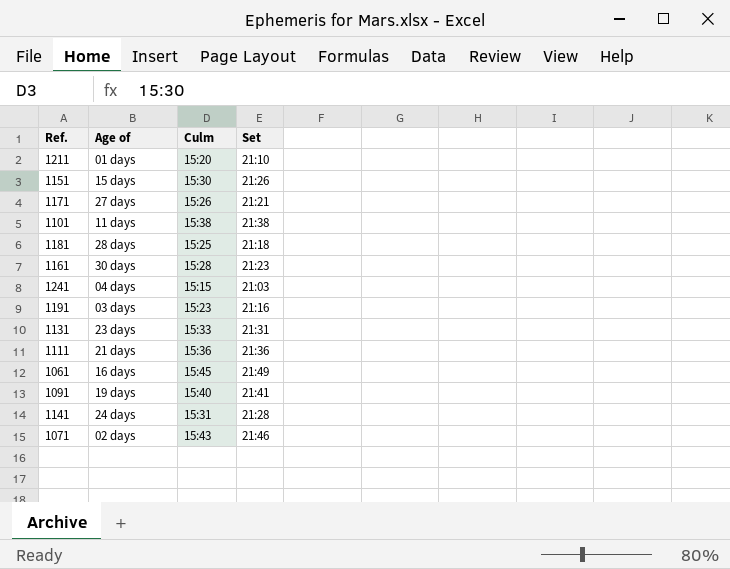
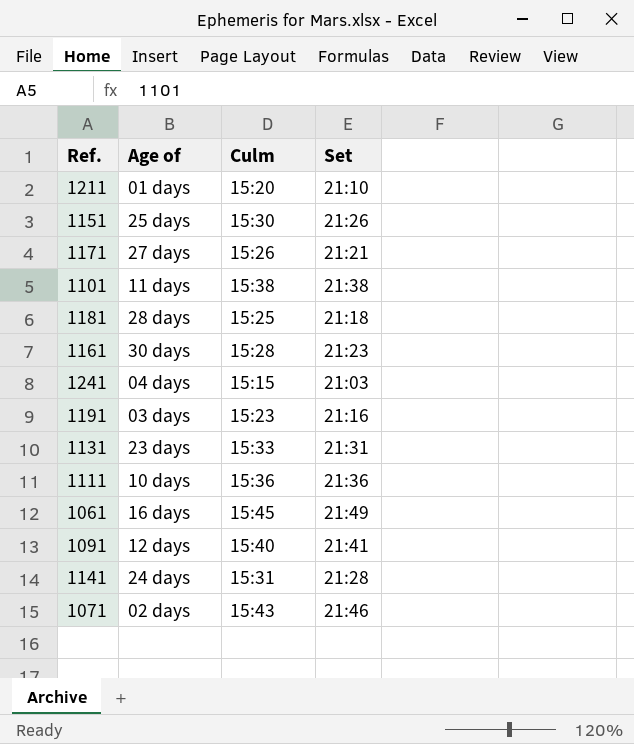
1151 | Age of: 15 days -> 25 days
1111 | Age of: 21 days -> 10 days
1091 | Age of: 19 days -> 12 days

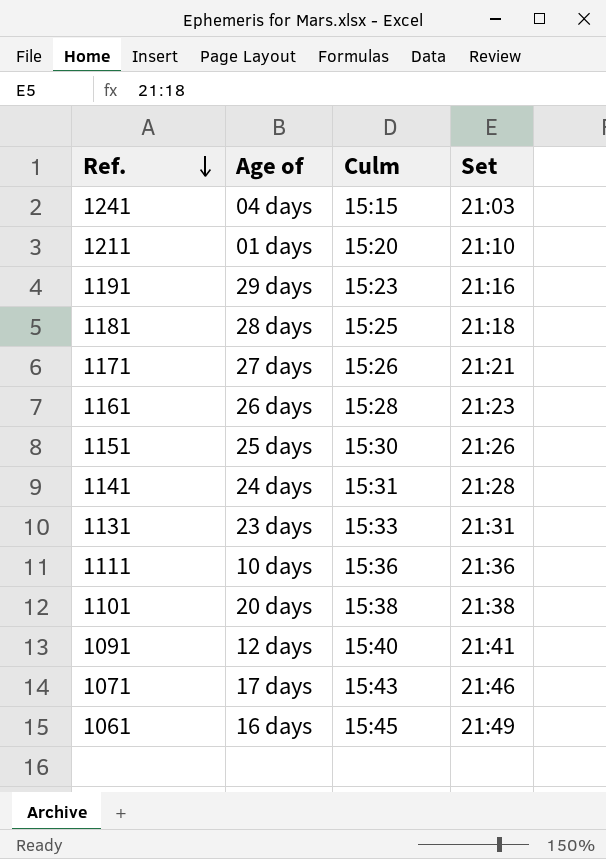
row order: none -> Ref. descending
1191 | Age of: 03 days -> 29 days
1161 | Age of: 30 days -> 26 days
1101 | Age of: 11 days -> 20 days
1071 | Age of: 02 days -> 17 days

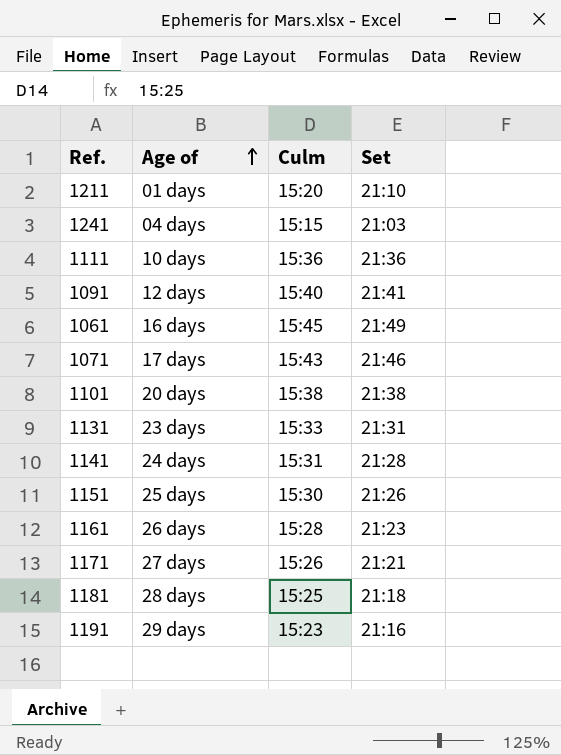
row order: Ref. descending -> Age of ascending

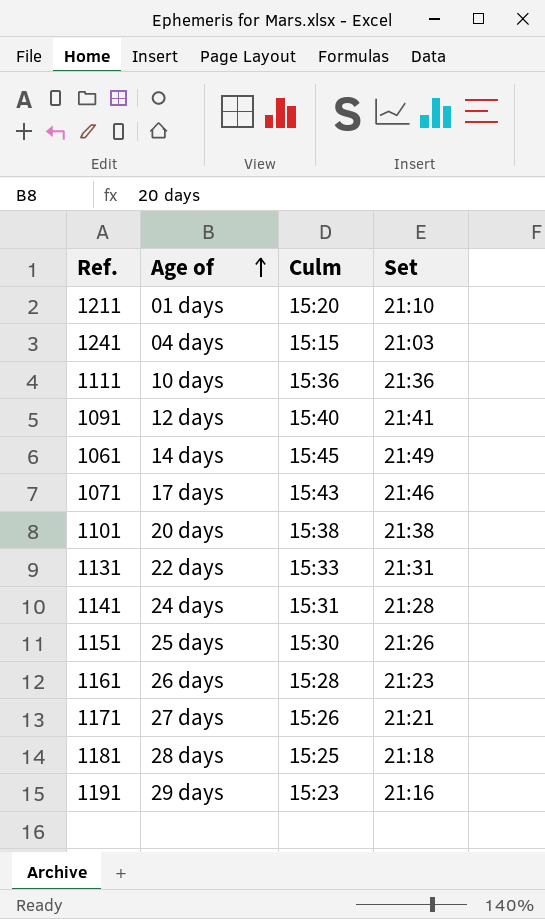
1061 | Age of: 16 days -> 14 days
1131 | Age of: 23 days -> 22 days

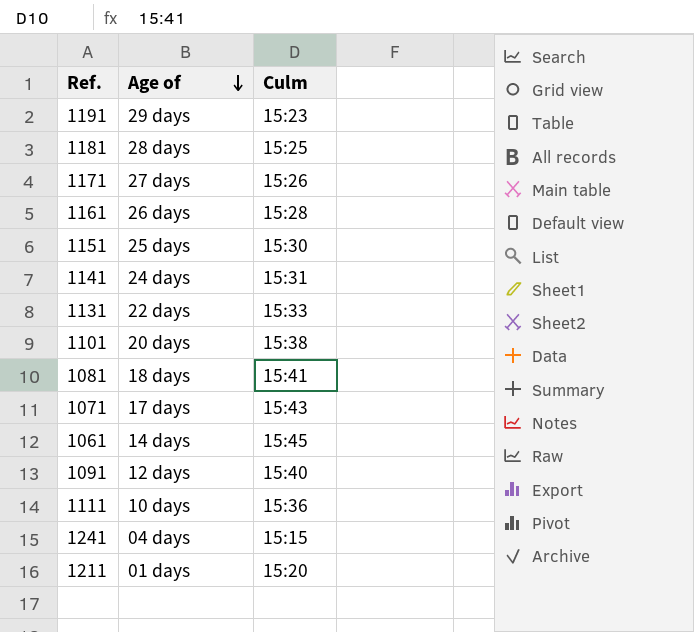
row order: Age of ascending -> Age of descending
column Set | position: 4 -> none
row 1081: none -> 18 days | 15:41

